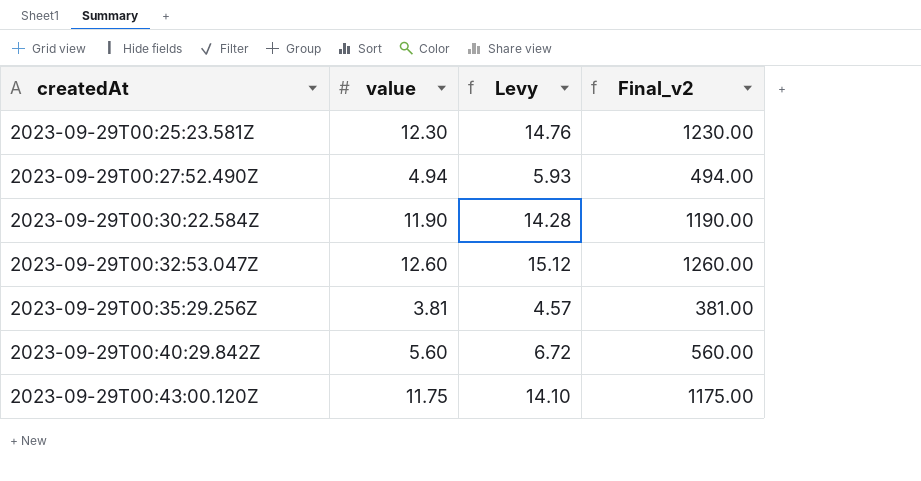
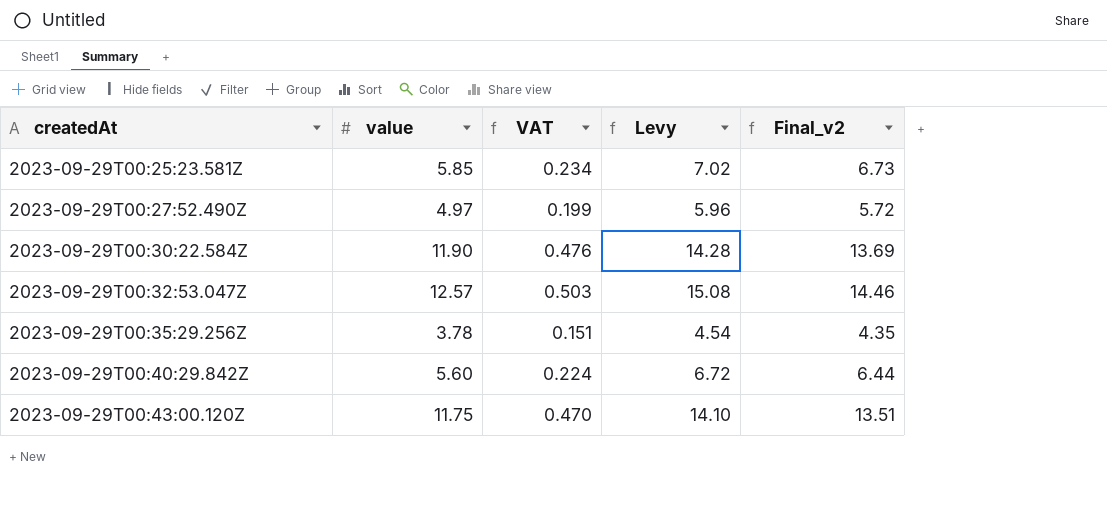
column VAT | formula: none -> [value] * 0.04
column Final_v2 | formula: [value] * 100 -> [value] * 1.15
2023-09-29T00:25:23.581Z | value: 12.30 -> 5.85
2023-09-29T00:25:23.581Z | Levy: 14.76 -> 7.02
2023-09-29T00:27:52.490Z | value: 4.94 -> 4.97
2023-09-29T00:27:52.490Z | Levy: 5.93 -> 5.96
2023-09-29T00:32:53.047Z | value: 12.60 -> 12.57
2023-09-29T00:32:53.047Z | Levy: 15.12 -> 15.08
2023-09-29T00:35:29.256Z | value: 3.81 -> 3.78
2023-09-29T00:35:29.256Z | Levy: 4.57 -> 4.54

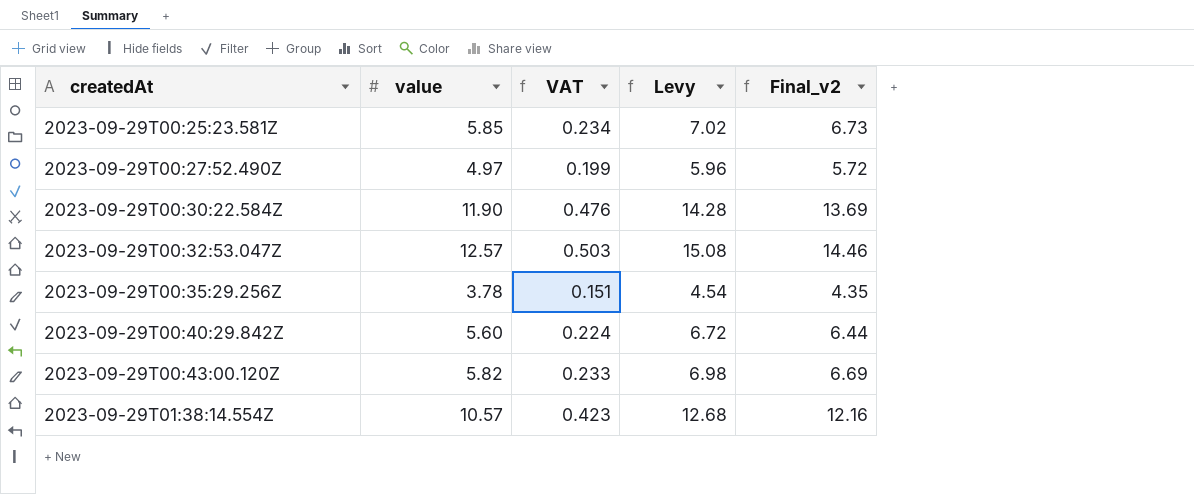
2023-09-29T00:43:00.120Z | value: 11.75 -> 5.82
2023-09-29T00:43:00.120Z | VAT: 0.470 -> 0.233
2023-09-29T00:43:00.120Z | Levy: 14.10 -> 6.98
2023-09-29T00:43:00.120Z | Final_v2: 13.51 -> 6.69
row 2023-09-29T01:38:14.554Z: none -> 10.57 | 0.423 | 12.68 | 12.16

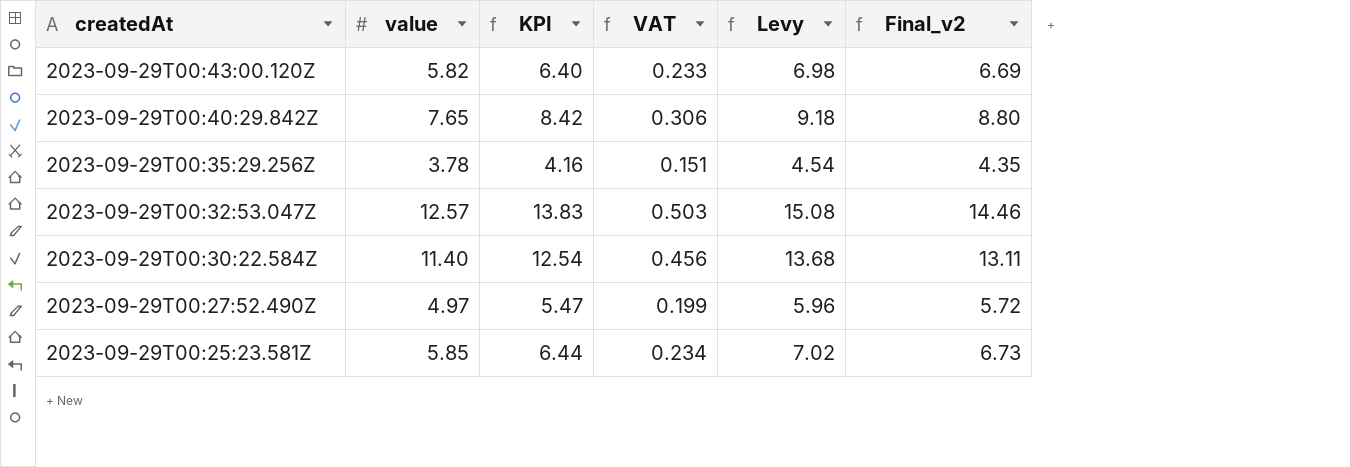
row order: createdAt ascending -> createdAt descending
column KPI | formula: none -> [value] * 1.1
row 2023-09-29T01:38:14.554Z: 10.57 | 0.423 | 12.68 | 12.16 -> none
2023-09-29T00:40:29.842Z | value: 5.60 -> 7.65
2023-09-29T00:40:29.842Z | VAT: 0.224 -> 0.306
2023-09-29T00:40:29.842Z | Levy: 6.72 -> 9.18
2023-09-29T00:40:29.842Z | Final_v2: 6.44 -> 8.80
2023-09-29T00:30:22.584Z | value: 11.90 -> 11.40
2023-09-29T00:30:22.584Z | VAT: 0.476 -> 0.456
2023-09-29T00:30:22.584Z | Levy: 14.28 -> 13.68
2023-09-29T00:30:22.584Z | Final_v2: 13.69 -> 13.11

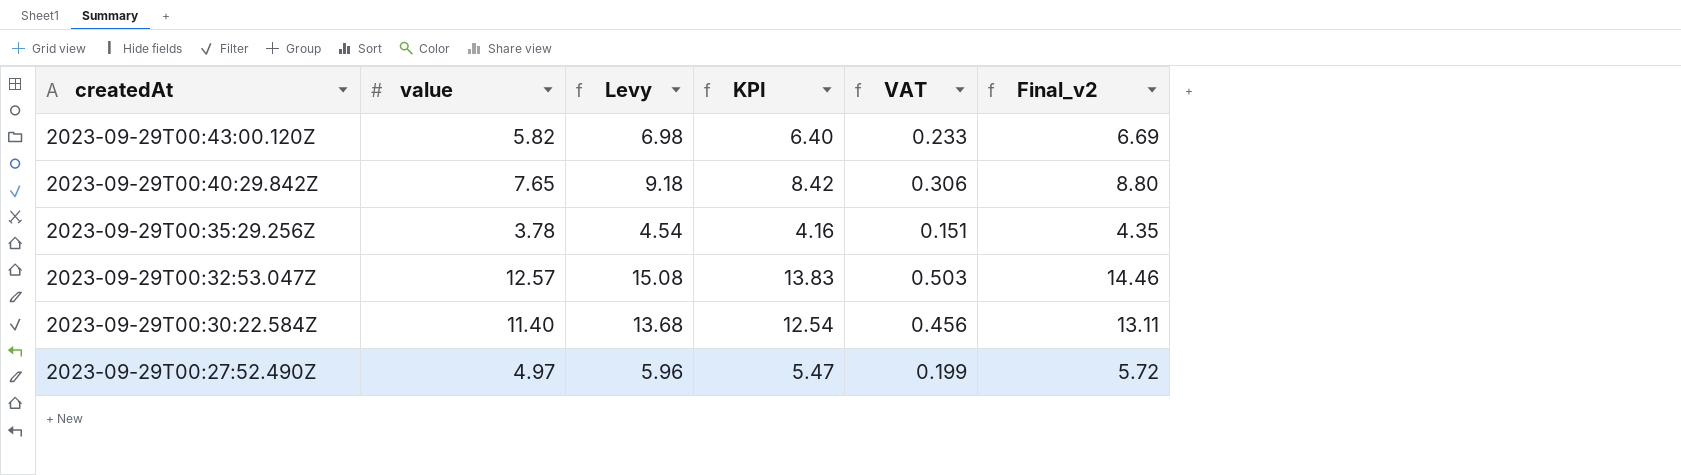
column Levy | position: 5 -> 3
row 2023-09-29T00:25:23.581Z: 5.85 | 6.44 | 0.234 | 7.02 | 6.73 -> none

